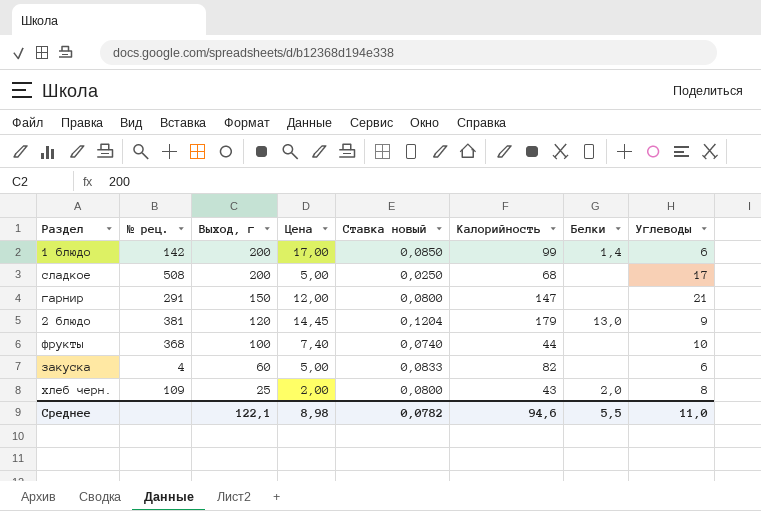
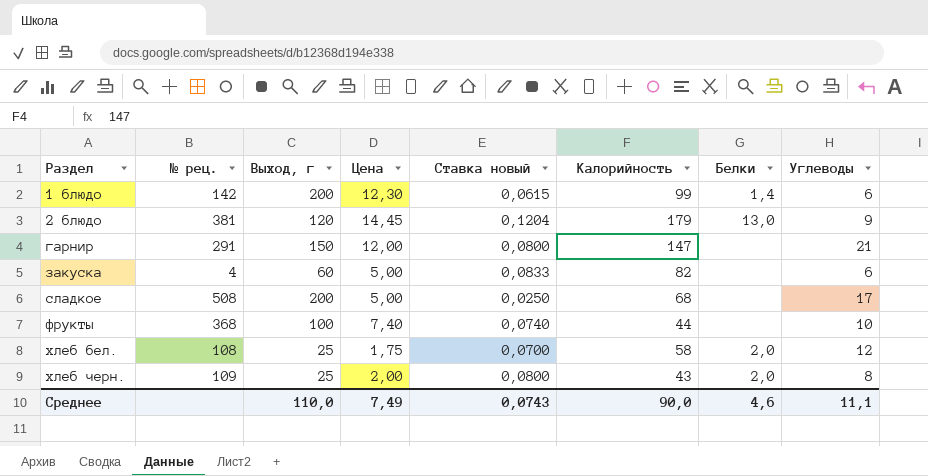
row order: Выход, г descending -> Раздел ascending
1 блюдо | Цена: 17,00 -> 12,30
1 блюдо | Ставка новый: 0,0850 -> 0,0615
row хлеб бел.: none -> 108 | 25 | 1,75 | 0,0700 | 58 | 2,0 | 12
Среднее | Выход, г: 122,1 -> 110,0
Среднее | Цена: 8,98 -> 7,49
Среднее | Ставка новый: 0,0782 -> 0,0743
Среднее | Калорийность: 94,6 -> 90,0
Среднее | Белки: 5,5 -> 4,6
Среднее | Углеводы: 11,0 -> 11,1

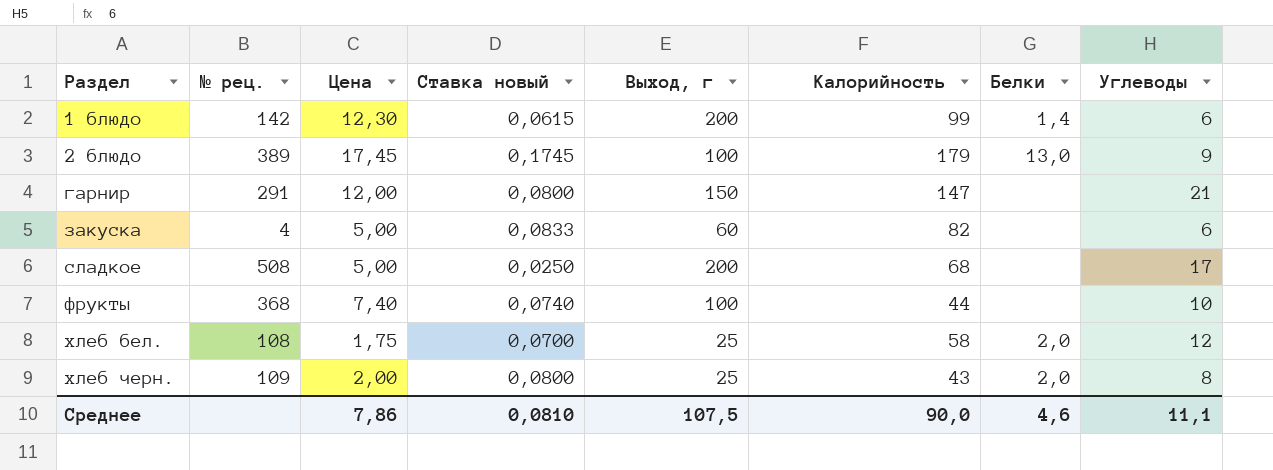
column Выход, г | position: 3 -> 5
2 блюдо | № рец.: 381 -> 389
2 блюдо | Цена: 14,45 -> 17,45
2 блюдо | Ставка новый: 0,1204 -> 0,1745
2 блюдо | Выход, г: 120 -> 100
Среднее | Цена: 7,49 -> 7,86
Среднее | Ставка новый: 0,0743 -> 0,0810
Среднее | Выход, г: 110,0 -> 107,5

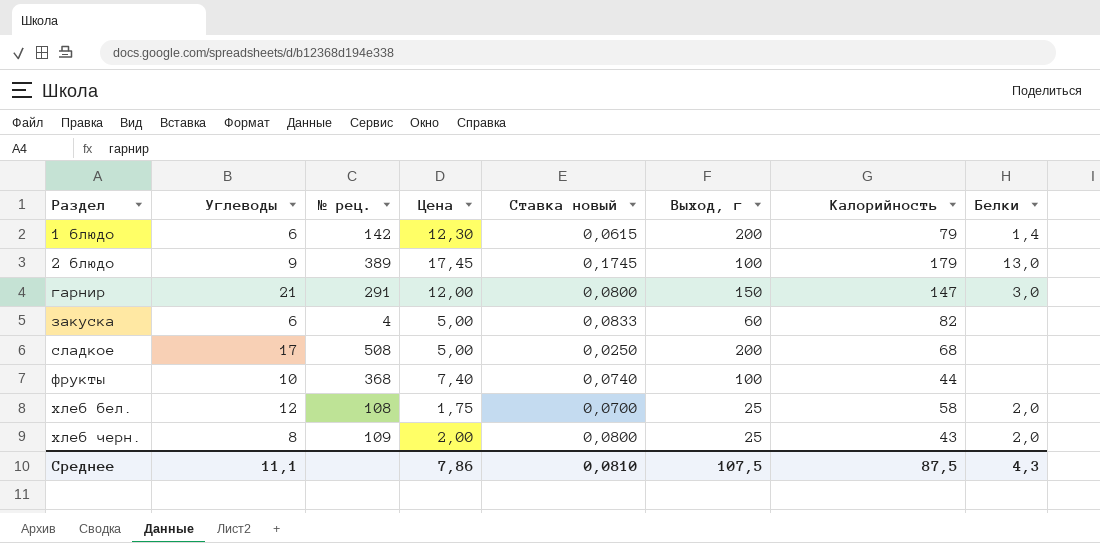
column Углеводы | position: 8 -> 2
1 блюдо | Калорийность: 99 -> 79
гарнир | Белки: none -> 3,0
Среднее | Калорийность: 90,0 -> 87,5
Среднее | Белки: 4,6 -> 4,3

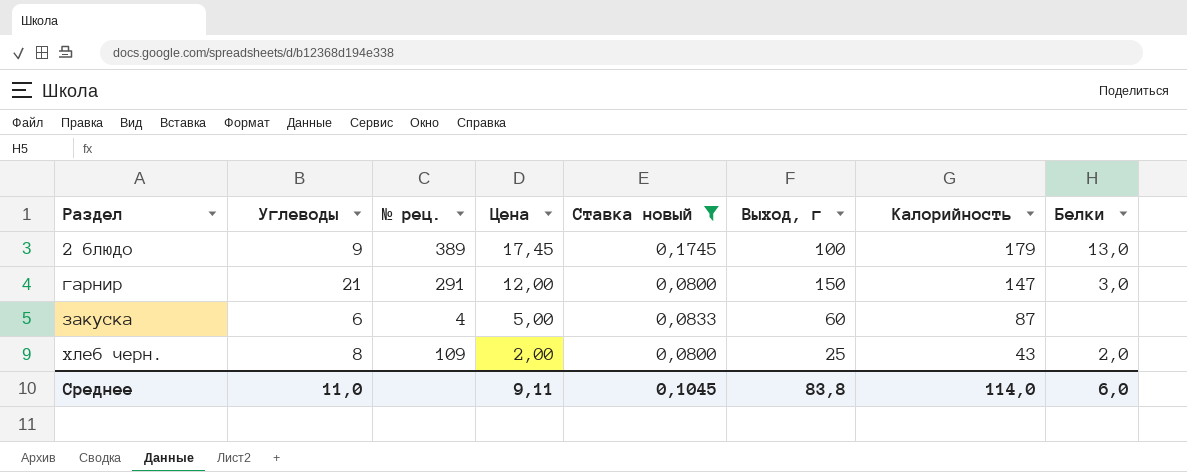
filter: none -> Ставка новый >= 0,0800
закуска | Калорийность: 82 -> 87
Среднее | Углеводы: 11,1 -> 11,0
Среднее | Цена: 7,86 -> 9,11
Среднее | Ставка новый: 0,0810 -> 0,1045
Среднее | Выход, г: 107,5 -> 83,8
Среднее | Калорийность: 87,5 -> 114,0
Среднее | Белки: 4,3 -> 6,0

